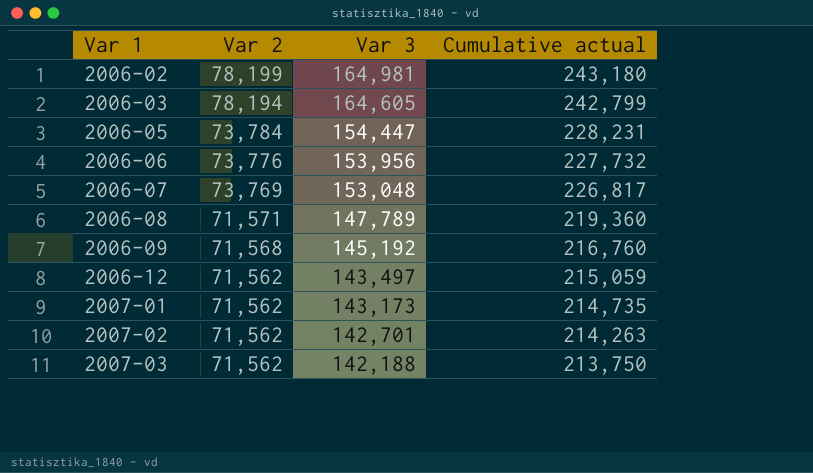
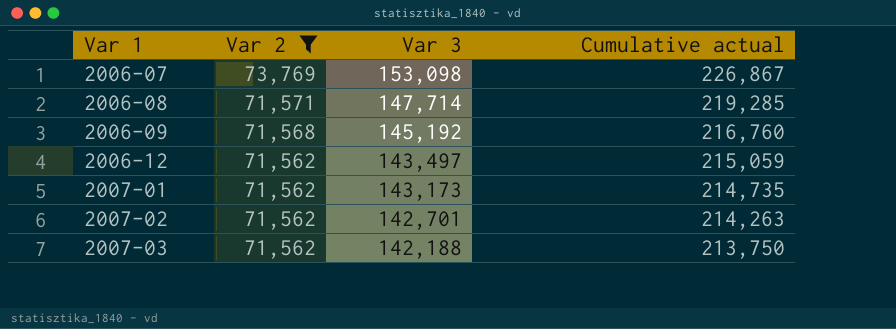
filter: none -> Var 2 <= 73,769
2006-07 | Var 3: 153,048 -> 153,098
2006-07 | Cumulative actual: 226,817 -> 226,867
2006-08 | Var 3: 147,789 -> 147,714
2006-08 | Cumulative actual: 219,360 -> 219,285

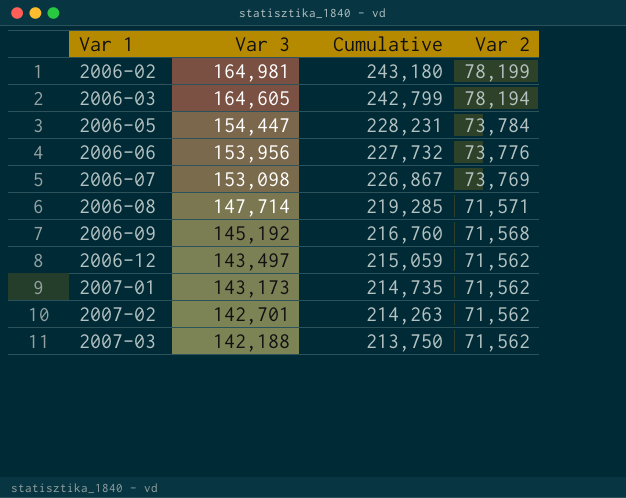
filter: Var 2 <= 73,769 -> none
column name: Cumulative actual -> Cumulative
column Var 2 | position: 2 -> 4

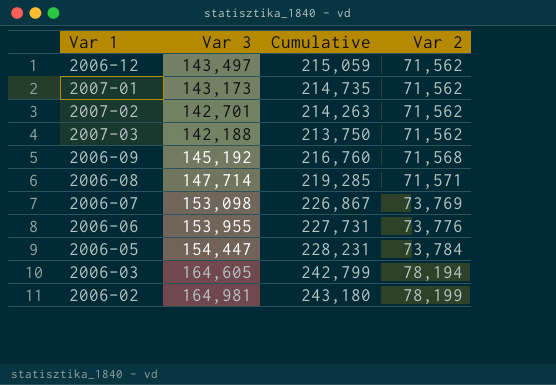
row order: Var 1 ascending -> Var 2 ascending
2006-06 | Var 3: 153,956 -> 153,955
2006-06 | Cumulative: 227,732 -> 227,731

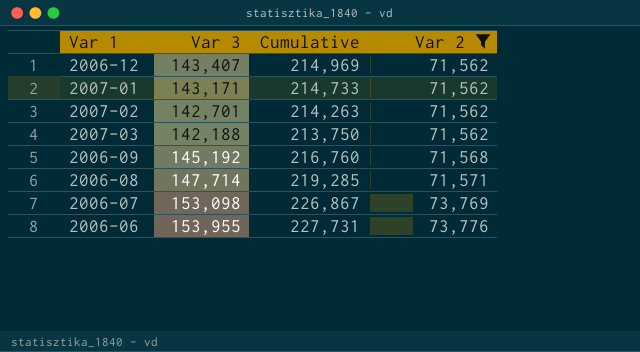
filter: none -> Var 2 <= 73,776
2006-12 | Var 3: 143,497 -> 143,407
2006-12 | Cumulative: 215,059 -> 214,969
2007-01 | Var 3: 143,173 -> 143,171
2007-01 | Cumulative: 214,735 -> 214,733

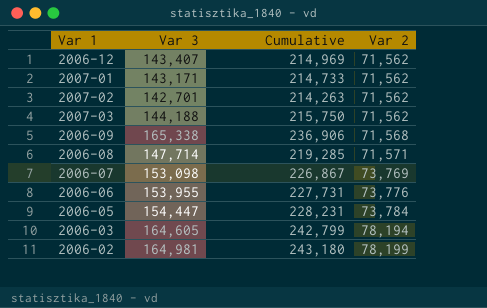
filter: Var 2 <= 73,776 -> none
2007-03 | Var 3: 142,188 -> 144,188
2007-03 | Cumulative: 213,750 -> 215,750
2006-09 | Var 3: 145,192 -> 165,338
2006-09 | Cumulative: 216,760 -> 236,906

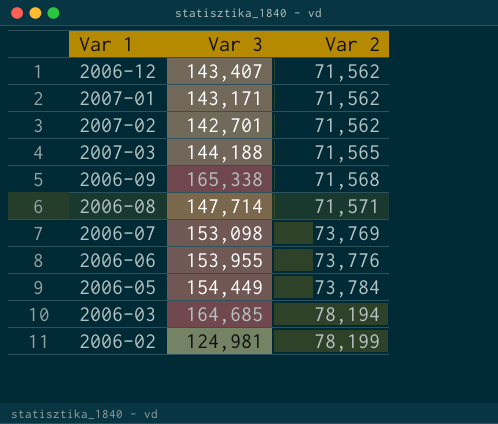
column Cumulative | formula: [Var 3] + [Var 2] -> none
2007-03 | Var 2: 71,562 -> 71,565
2006-05 | Var 3: 154,447 -> 154,449
2006-03 | Var 3: 164,605 -> 164,685
2006-02 | Var 3: 164,981 -> 124,981

